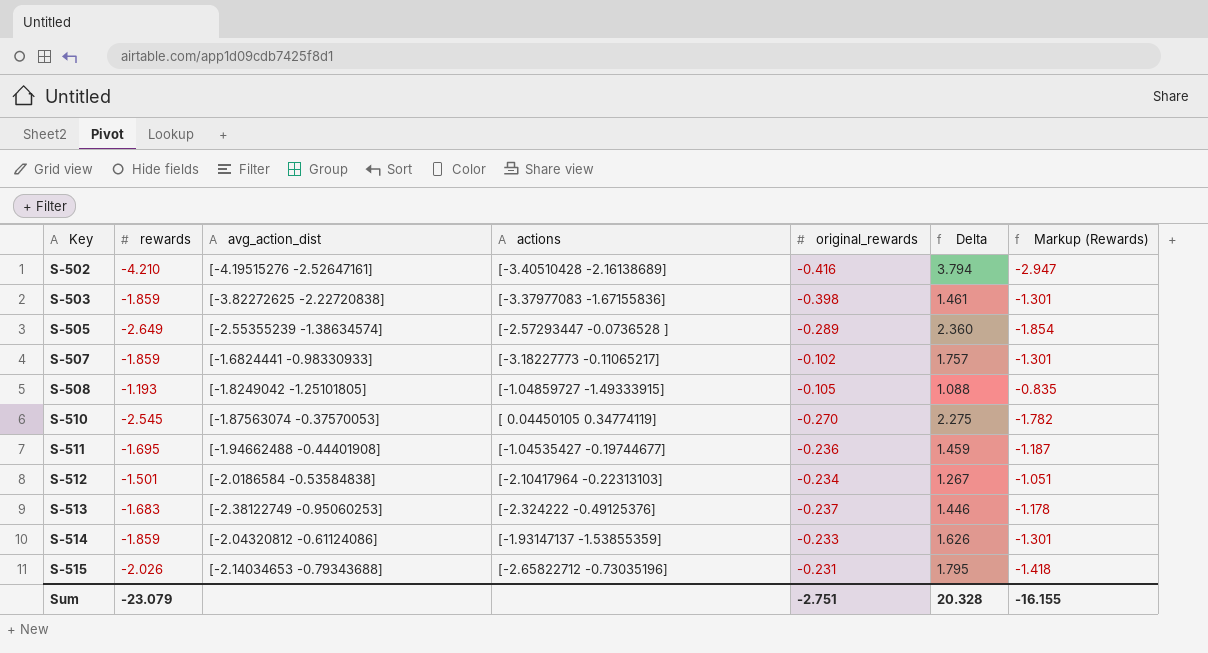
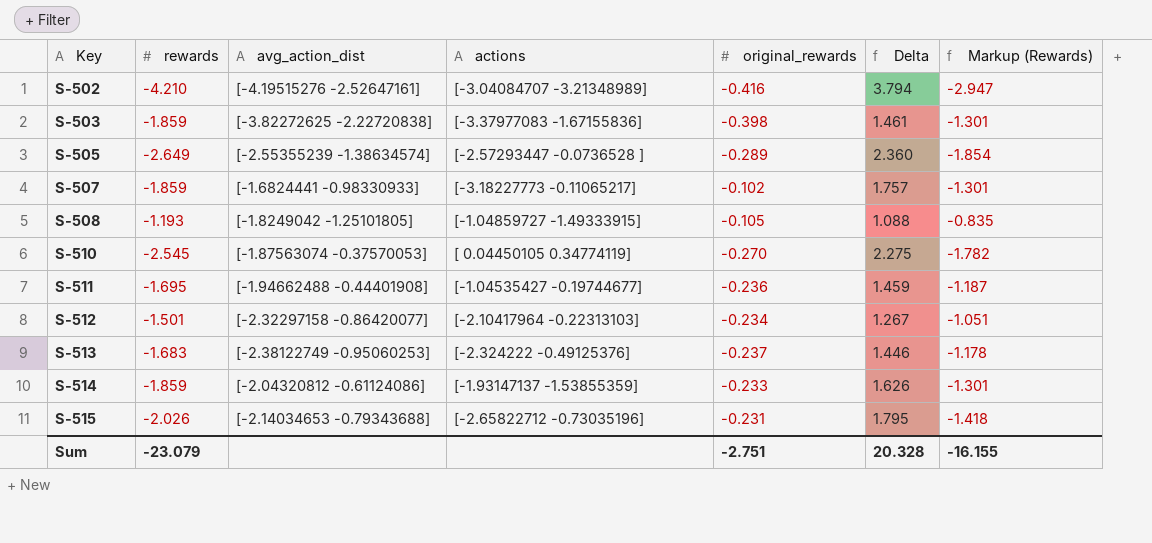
S-502 | actions: [-3.40510428 -2.16138689] -> [-3.04084707 -3.21348989]
S-512 | avg_action_dist: [-2.0186584 -0.53584838] -> [-2.32297158 -0.86420077]

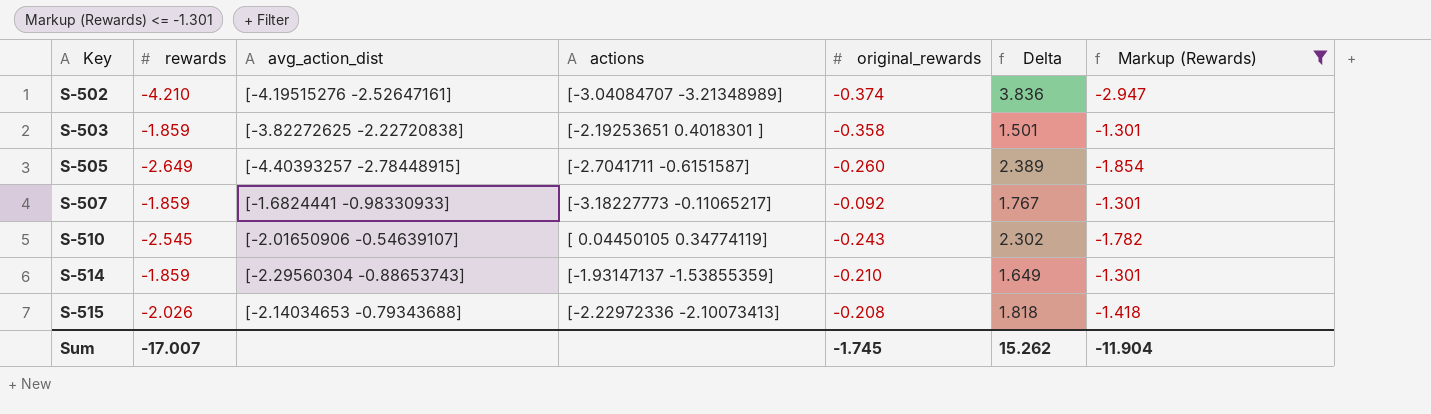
filter: none -> Markup (Rewards) <= -1.301
S-502 | original_rewards: -0.416 -> -0.374
S-502 | Delta: 3.794 -> 3.836
S-503 | actions: [-3.37977083 -1.67155836] -> [-2.19253651 0.4018301 ]
S-503 | original_rewards: -0.398 -> -0.358
S-503 | Delta: 1.461 -> 1.501
S-505 | avg_action_dist: [-2.55355239 -1.38634574] -> [-4.40393257 -2.78448915]
S-505 | actions: [-2.57293447 -0.0736528 ] -> [-2.7041711 -0.6151587]
S-505 | original_rewards: -0.289 -> -0.260
S-505 | Delta: 2.360 -> 2.389
S-507 | original_rewards: -0.102 -> -0.092
S-507 | Delta: 1.757 -> 1.767
S-510 | avg_action_dist: [-1.87563074 -0.37570053] -> [-2.01650906 -0.54639107]
S-510 | original_rewards: -0.270 -> -0.243
S-510 | Delta: 2.275 -> 2.302
S-514 | avg_action_dist: [-2.04320812 -0.61124086] -> [-2.29560304 -0.88653743]
S-514 | original_rewards: -0.233 -> -0.210
S-514 | Delta: 1.626 -> 1.649
S-515 | actions: [-2.65822712 -0.73035196] -> [-2.22972336 -2.10073413]
S-515 | original_rewards: -0.231 -> -0.208
S-515 | Delta: 1.795 -> 1.818
Sum | rewards: -23.079 -> -17.007
Sum | original_rewards: -2.751 -> -1.745
Sum | Delta: 20.328 -> 15.262
Sum | Markup (Rewards): -16.155 -> -11.904

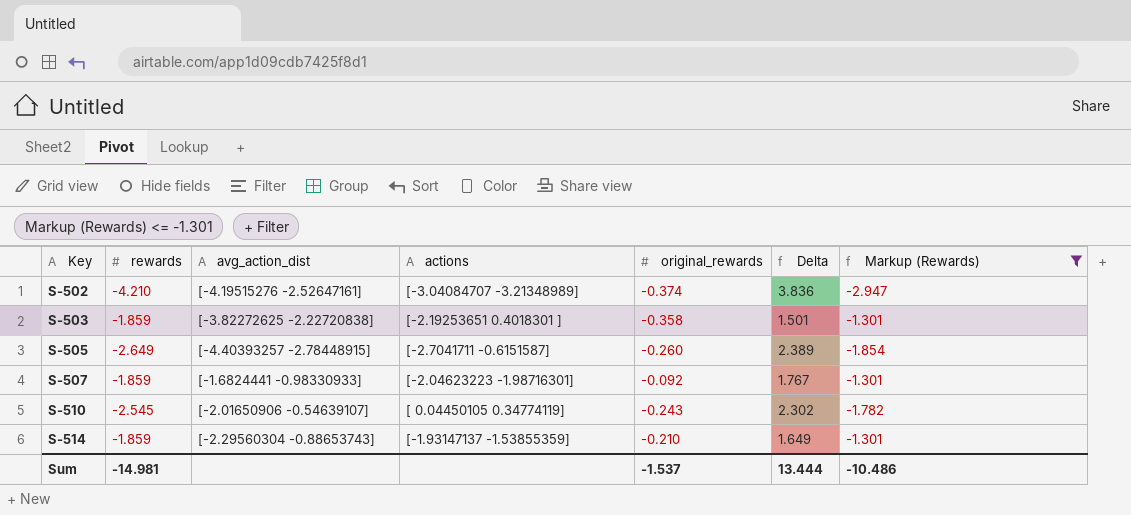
row S-515: -2.026 | [-2.14034653 -0.79343688] | [-2.22972336 -2.10073413] | -0.208 | 1.818 | -1.418 -> none
S-507 | actions: [-3.18227773 -0.11065217] -> [-2.04623223 -1.98716301]
Sum | rewards: -17.007 -> -14.981
Sum | original_rewards: -1.745 -> -1.537
Sum | Delta: 15.262 -> 13.444
Sum | Markup (Rewards): -11.904 -> -10.486

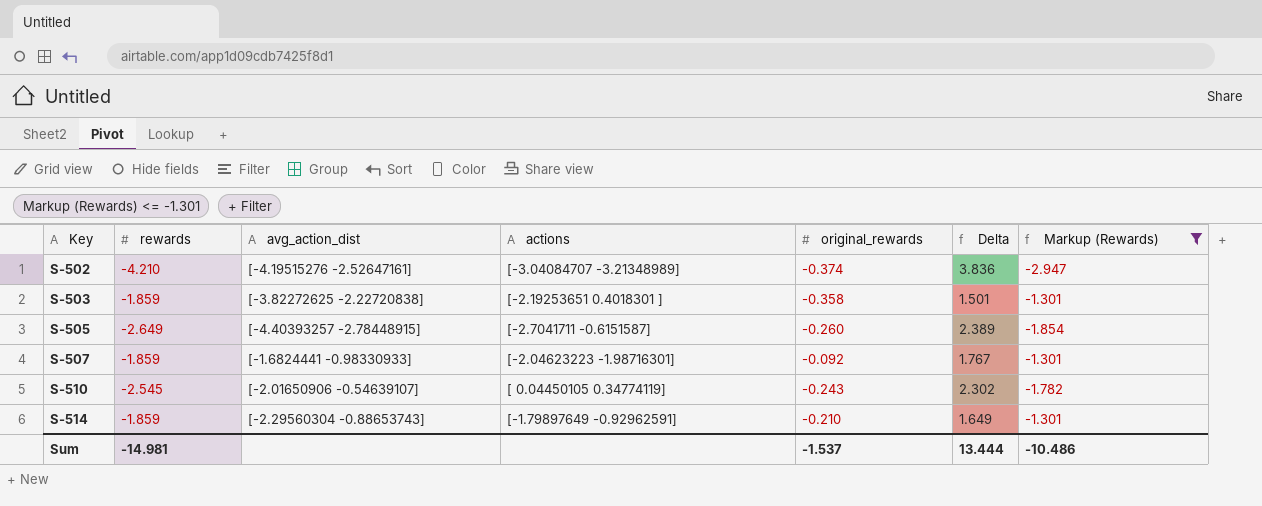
S-514 | actions: [-1.93147137 -1.53855359] -> [-1.79897649 -0.92962591]

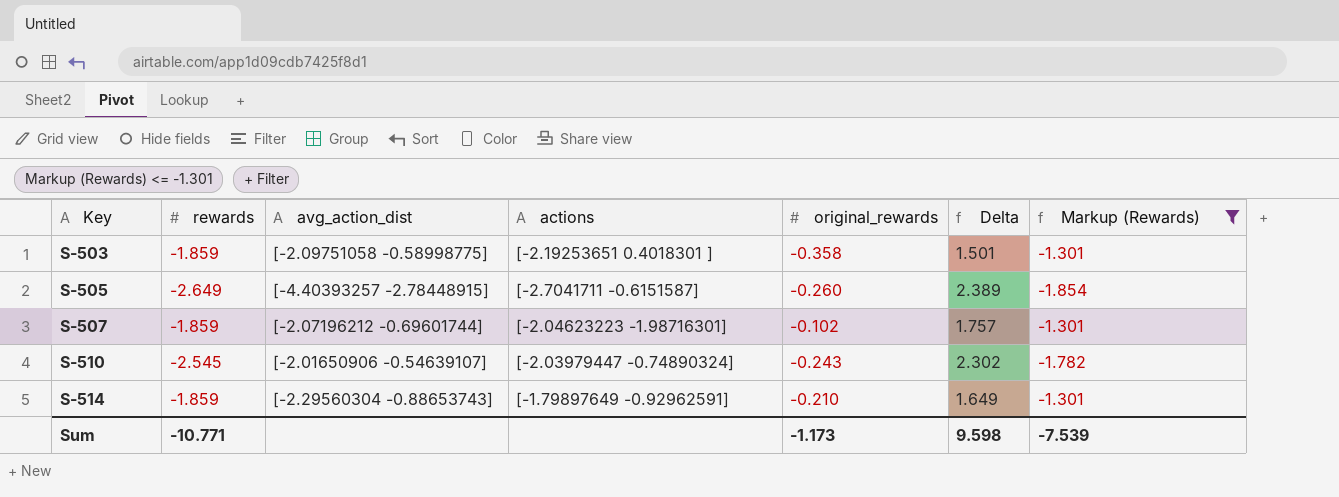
row S-502: -4.210 | [-4.19515276 -2.52647161] | [-3.04084707 -3.21348989] | -0.374 | 3.836 | -2.947 -> none
S-503 | avg_action_dist: [-3.82272625 -2.22720838] -> [-2.09751058 -0.58998775]
S-507 | avg_action_dist: [-1.6824441 -0.98330933] -> [-2.07196212 -0.69601744]
S-507 | original_rewards: -0.092 -> -0.102
S-507 | Delta: 1.767 -> 1.757
S-510 | actions: [ 0.04450105 0.34774119] -> [-2.03979447 -0.74890324]
Sum | rewards: -14.981 -> -10.771
Sum | original_rewards: -1.537 -> -1.173
Sum | Delta: 13.444 -> 9.598
Sum | Markup (Rewards): -10.486 -> -7.539

